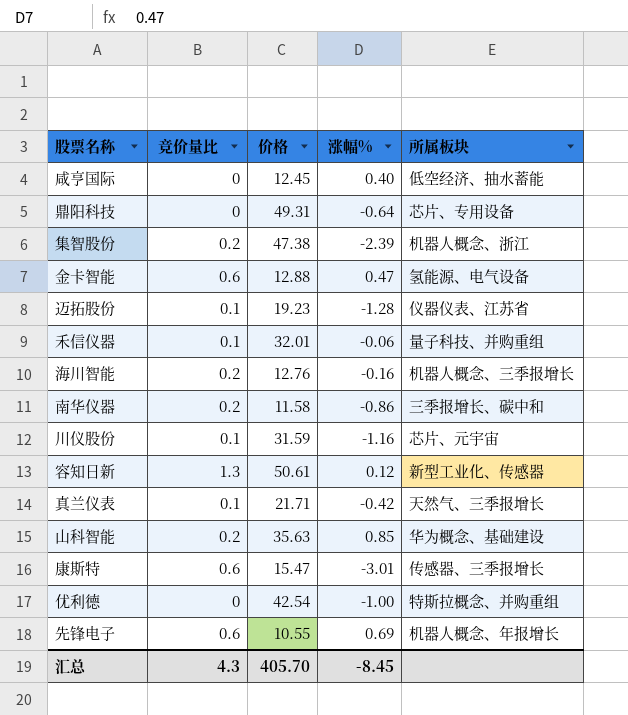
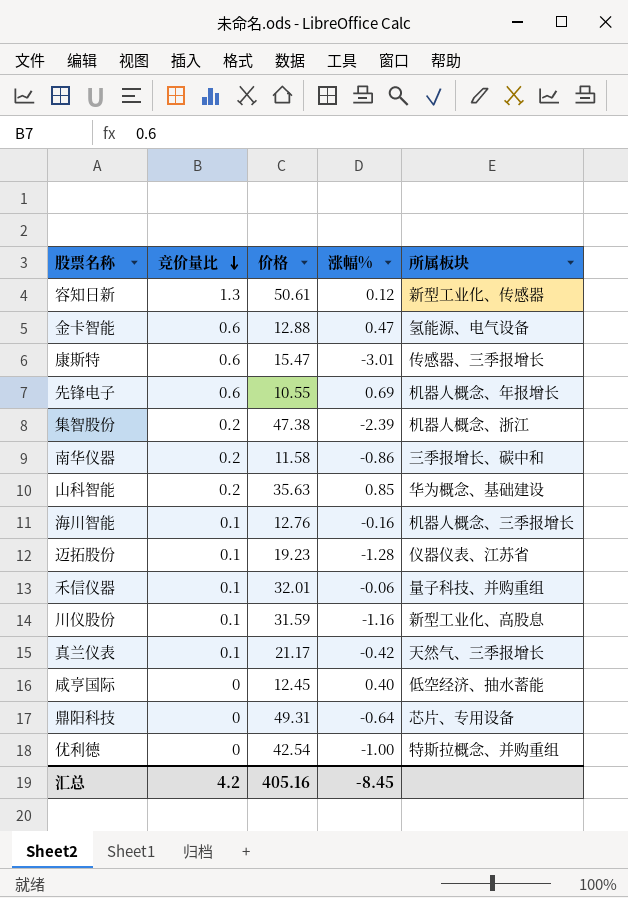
row order: none -> 竞价量比 descending
海川智能 | 竞价量比: 0.2 -> 0.1
川仪股份 | 所属板块: 芯片、元宇宙 -> 新型工业化、高股息
真兰仪表 | 价格: 21.71 -> 21.17
汇总 | 竞价量比: 4.3 -> 4.2
汇总 | 价格: 405.70 -> 405.16

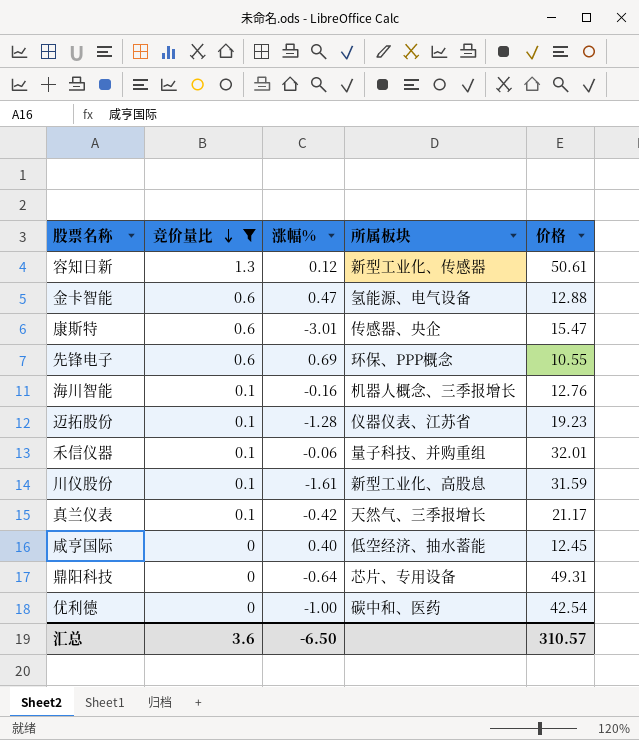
filter: none -> 竞价量比 != 0.2
column 价格 | position: 3 -> 5
康斯特 | 所属板块: 传感器、三季报增长 -> 传感器、央企
先锋电子 | 所属板块: 机器人概念、年报增长 -> 环保、PPP概念
川仪股份 | 涨幅%: -1.16 -> -1.61
优利德 | 所属板块: 特斯拉概念、并购重组 -> 碳中和、医药
汇总 | 竞价量比: 4.2 -> 3.6
汇总 | 涨幅%: -8.45 -> -6.50
汇总 | 价格: 405.16 -> 310.57

